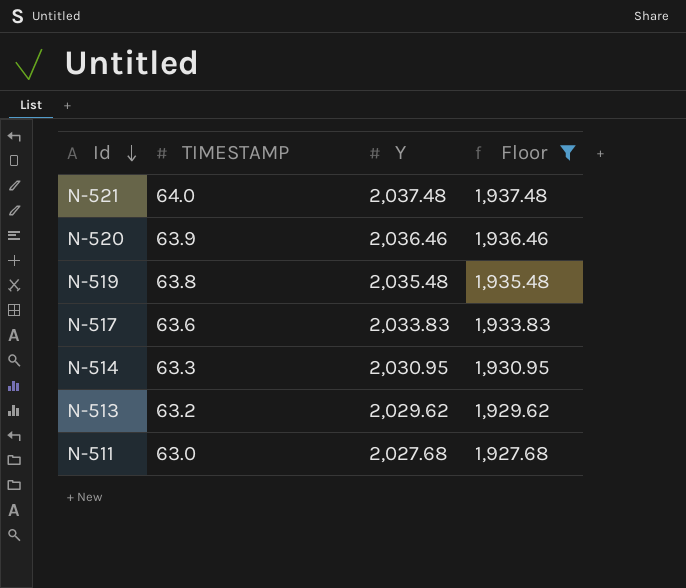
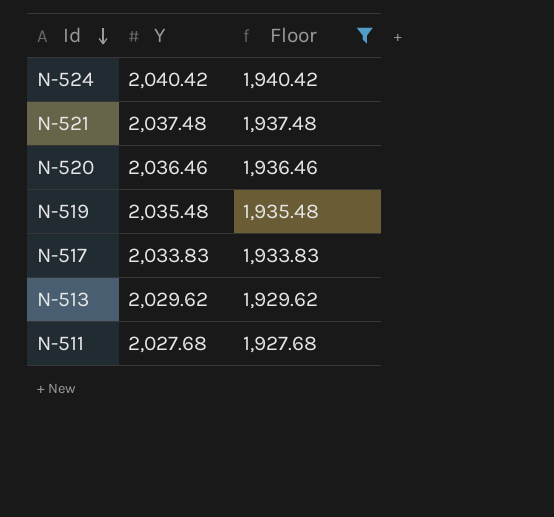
column TIMESTAMP | position: 2 -> none
row N-514: 63.3 | 2,030.95 | 1,930.95 -> none
row N-524: none -> 2,040.42 | 1,940.42

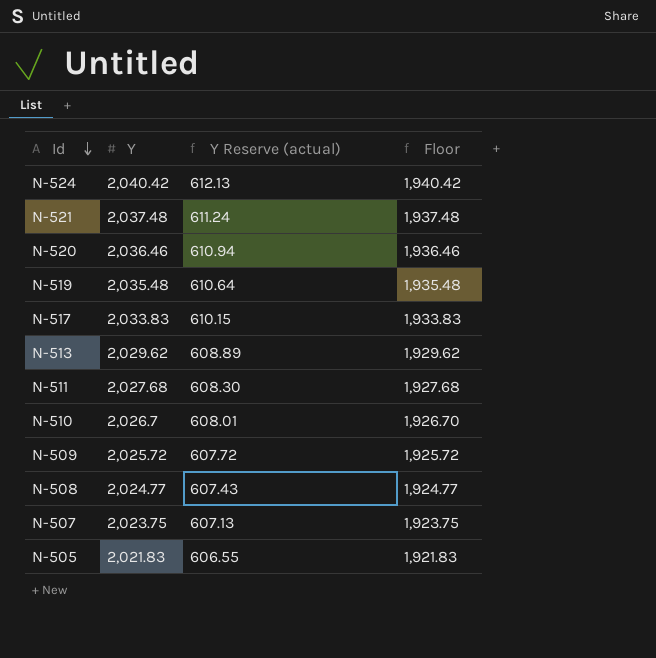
filter: Floor >= 1,927.68 -> none
column Y Reserve (actual) | formula: none -> [Y] * 0.3

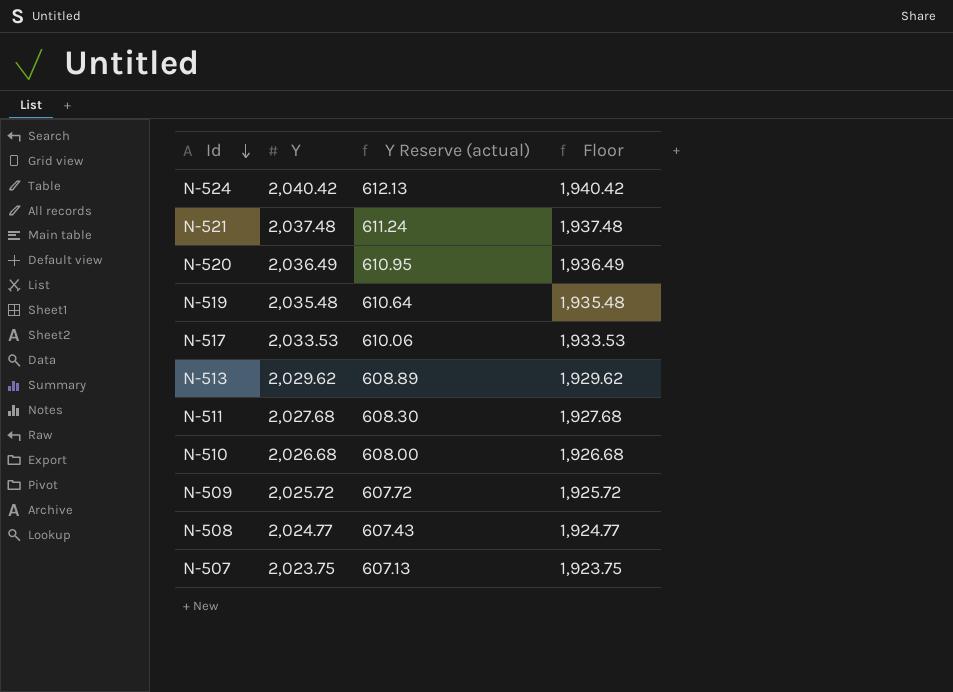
row N-505: 2,021.83 | 606.55 | 1,921.83 -> none
N-520 | Y: 2,036.46 -> 2,036.49
N-520 | Y Reserve (actual): 610.94 -> 610.95
N-520 | Floor: 1,936.46 -> 1,936.49
N-517 | Y: 2,033.83 -> 2,033.53
N-517 | Y Reserve (actual): 610.15 -> 610.06
N-517 | Floor: 1,933.83 -> 1,933.53
N-510 | Y: 2,026.7 -> 2,026.68
N-510 | Y Reserve (actual): 608.01 -> 608.00
N-510 | Floor: 1,926.70 -> 1,926.68

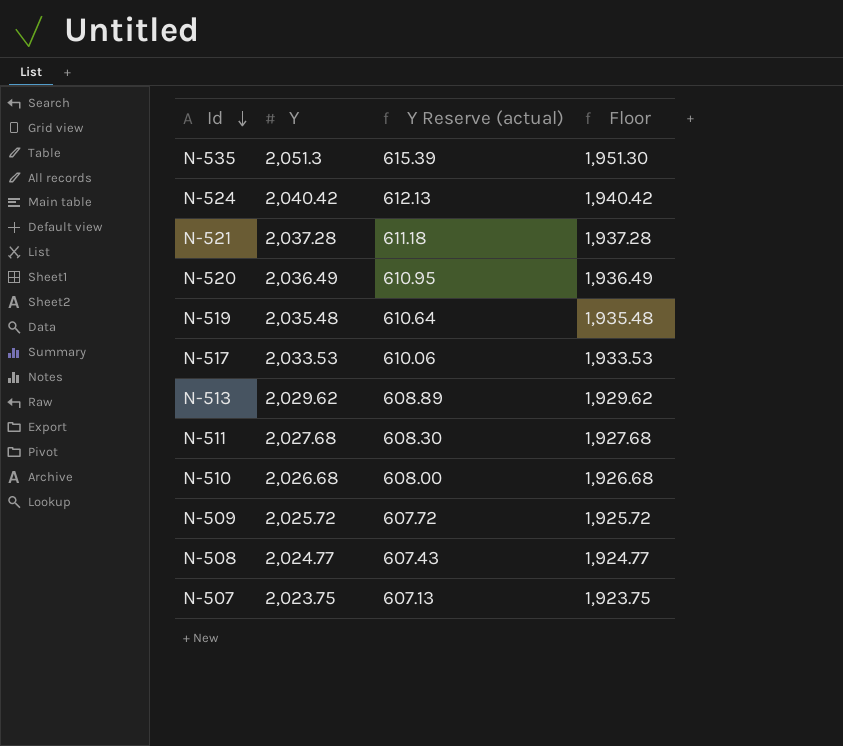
row N-535: none -> 2,051.3 | 615.39 | 1,951.30
N-521 | Y: 2,037.48 -> 2,037.28
N-521 | Y Reserve (actual): 611.24 -> 611.18
N-521 | Floor: 1,937.48 -> 1,937.28

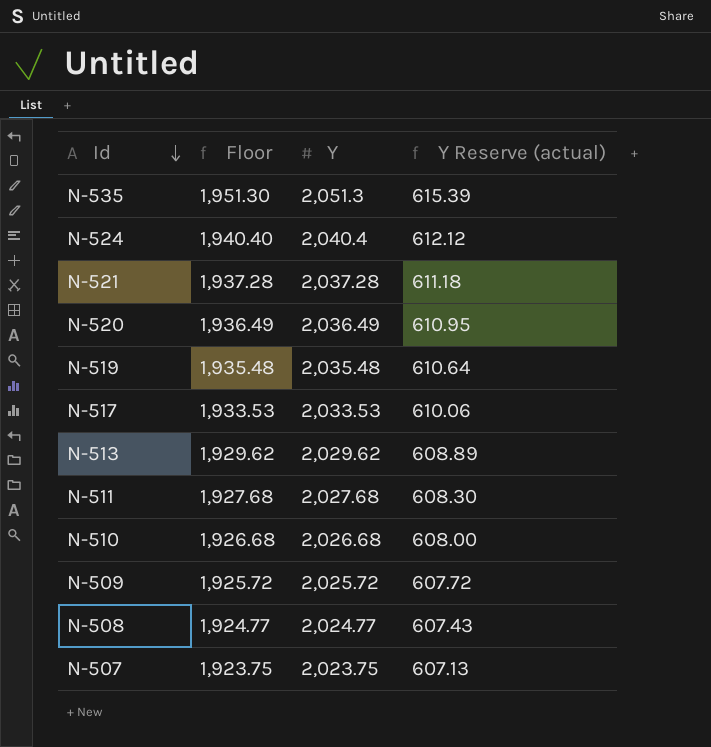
column Floor | position: 4 -> 2
N-524 | Floor: 1,940.42 -> 1,940.40
N-524 | Y: 2,040.42 -> 2,040.4
N-524 | Y Reserve (actual): 612.13 -> 612.12

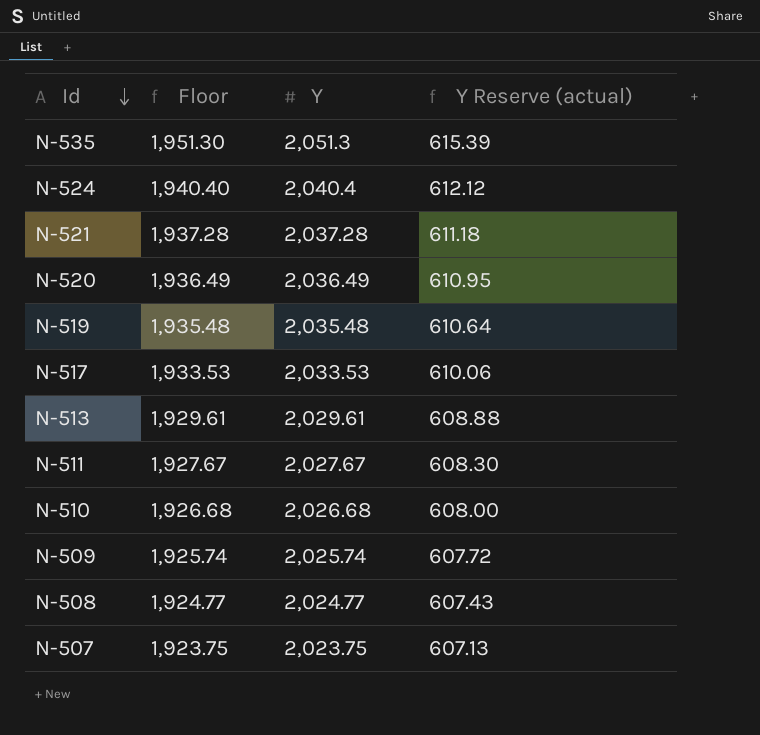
N-513 | Floor: 1,929.62 -> 1,929.61
N-513 | Y: 2,029.62 -> 2,029.61
N-513 | Y Reserve (actual): 608.89 -> 608.88
N-511 | Floor: 1,927.68 -> 1,927.67
N-511 | Y: 2,027.68 -> 2,027.67
N-509 | Floor: 1,925.72 -> 1,925.74
N-509 | Y: 2,025.72 -> 2,025.74

